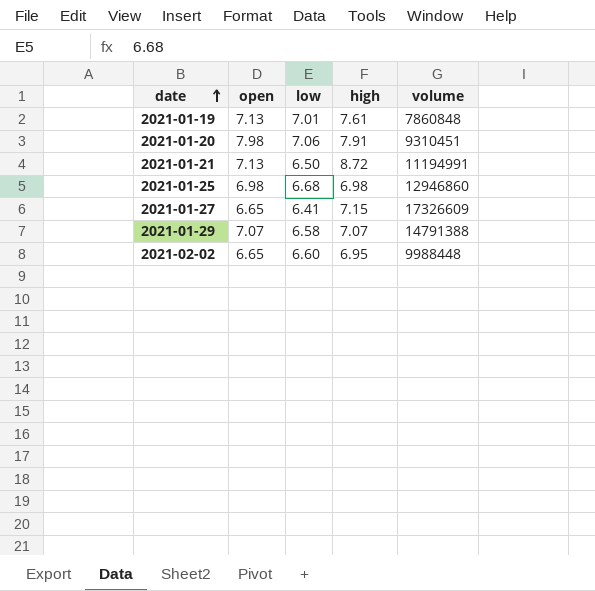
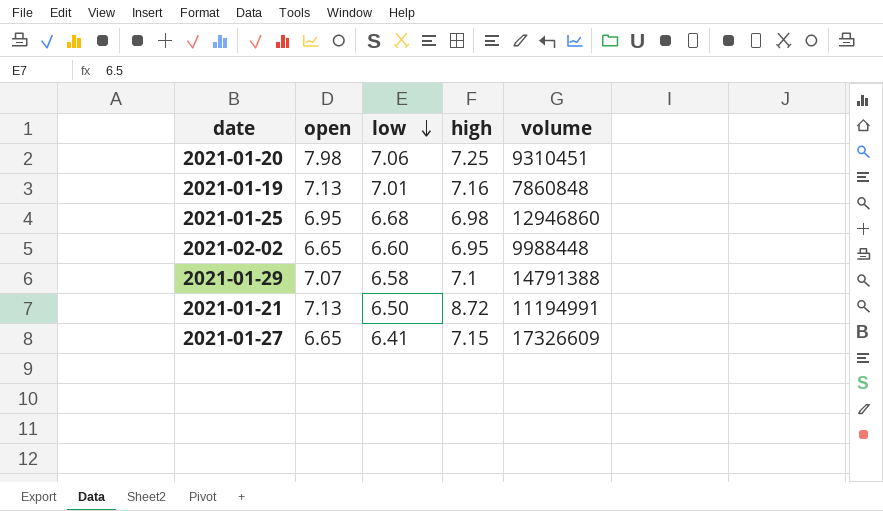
row order: date ascending -> low descending
2021-01-20 | high: 7.91 -> 7.25
2021-01-19 | high: 7.61 -> 7.16
2021-01-25 | open: 6.98 -> 6.95
2021-01-29 | high: 7.07 -> 7.1

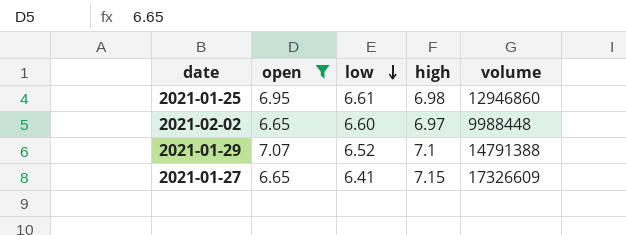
filter: none -> open <= 7.07
2021-01-25 | low: 6.68 -> 6.61
2021-02-02 | high: 6.95 -> 6.97
2021-01-29 | low: 6.58 -> 6.52

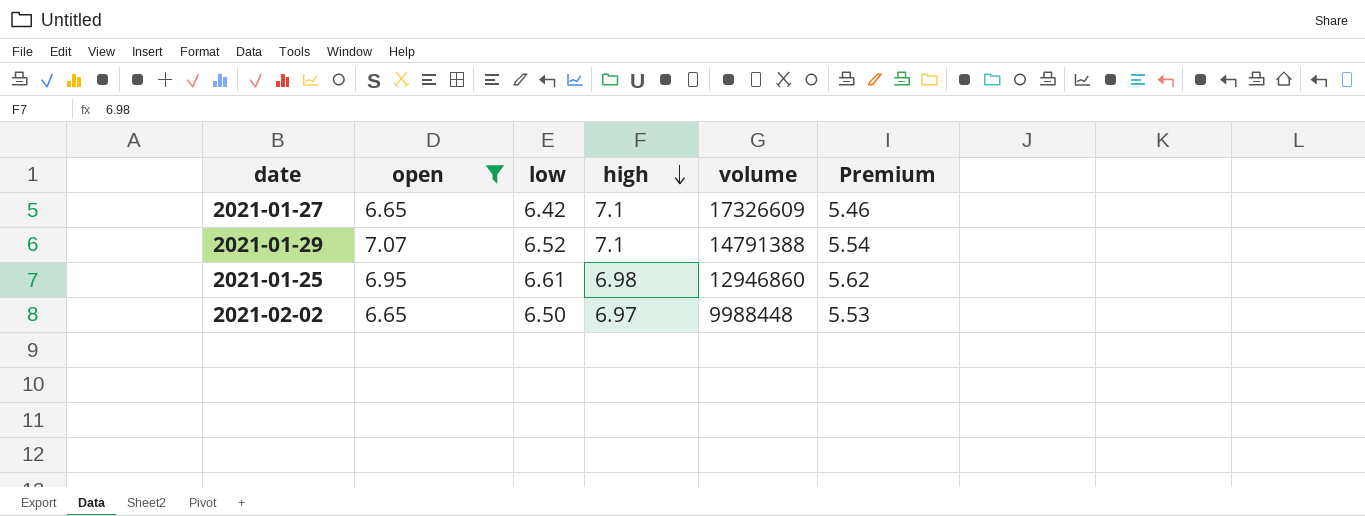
row order: low descending -> high descending
column Premium | formula: none -> [low] * 0.85
2021-01-27 | low: 6.41 -> 6.42
2021-01-27 | high: 7.15 -> 7.1
2021-02-02 | low: 6.60 -> 6.50

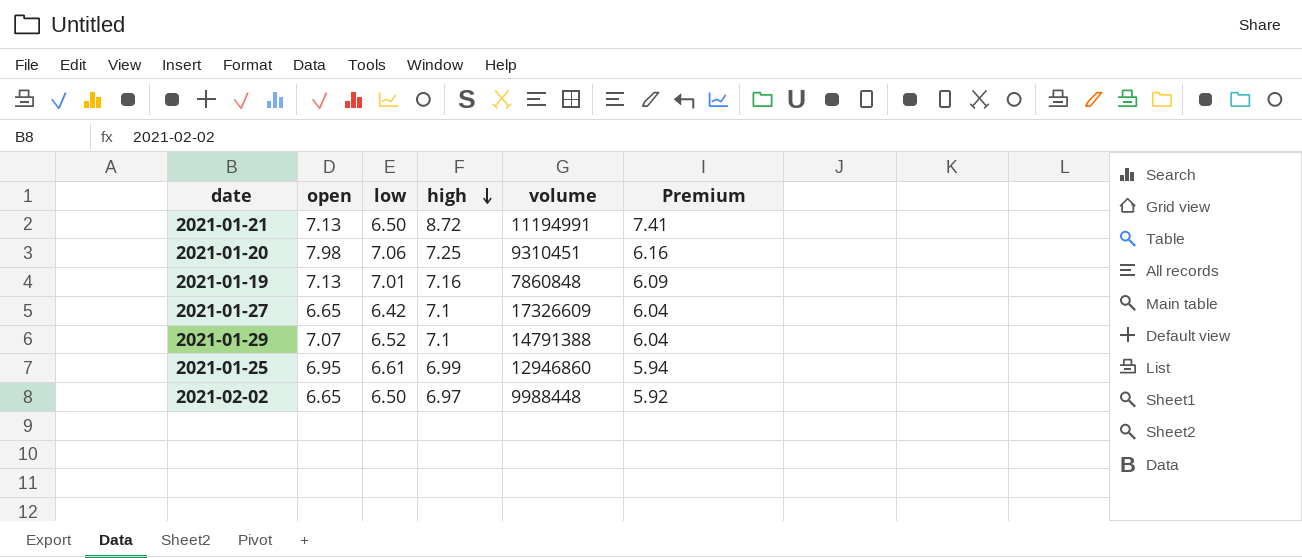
filter: open <= 7.07 -> none
column Premium | formula: [low] * 0.85 -> [high] * 0.85
2021-01-25 | high: 6.98 -> 6.99

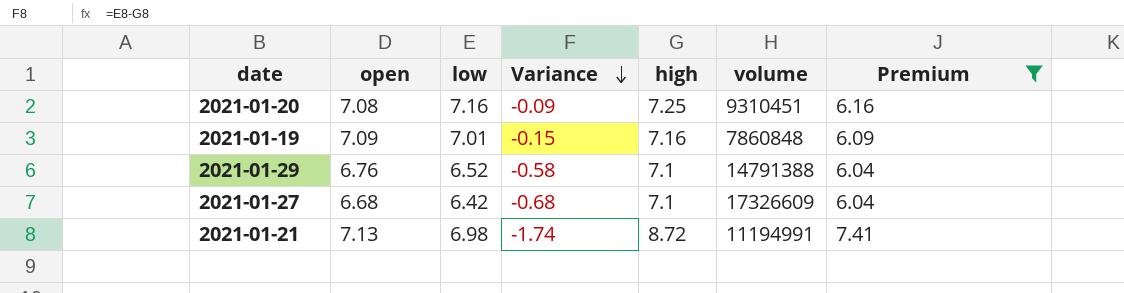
filter: none -> Premium >= 6.04
row order: high descending -> Variance descending
column Variance | formula: none -> [low] - [high]
2021-01-20 | open: 7.98 -> 7.08
2021-01-20 | low: 7.06 -> 7.16
2021-01-19 | open: 7.13 -> 7.09
2021-01-29 | open: 7.07 -> 6.76
2021-01-27 | open: 6.65 -> 6.68
2021-01-21 | low: 6.50 -> 6.98

